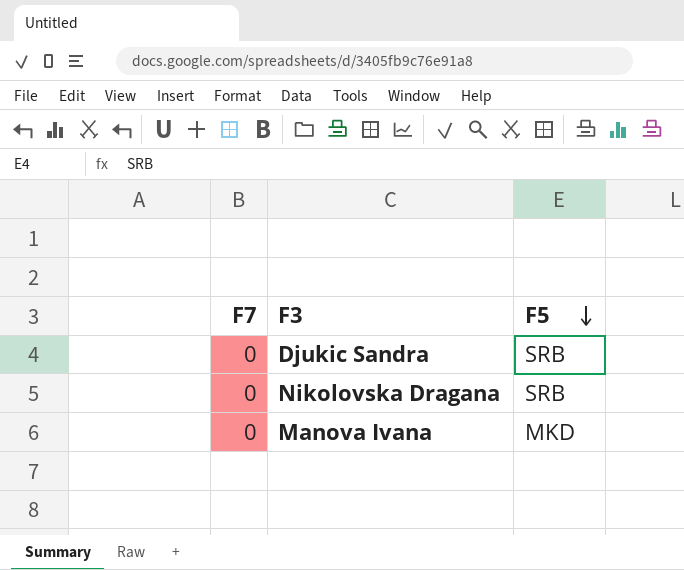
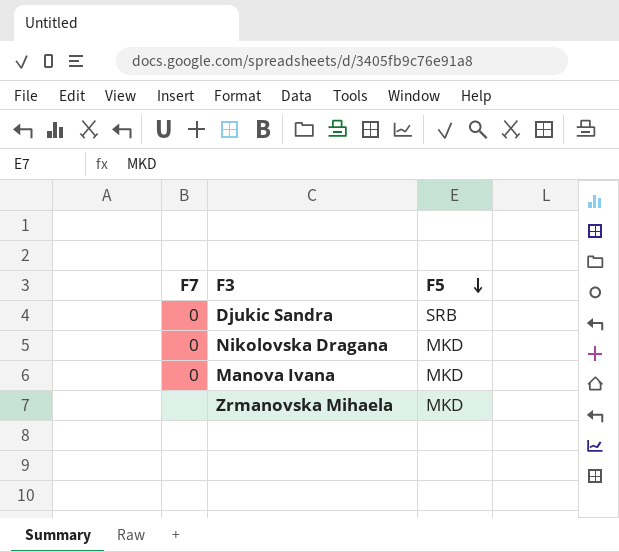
Nikolovska Dragana | F5: SRB -> MKD
row Zrmanovska Mihaela: none -> none | MKD

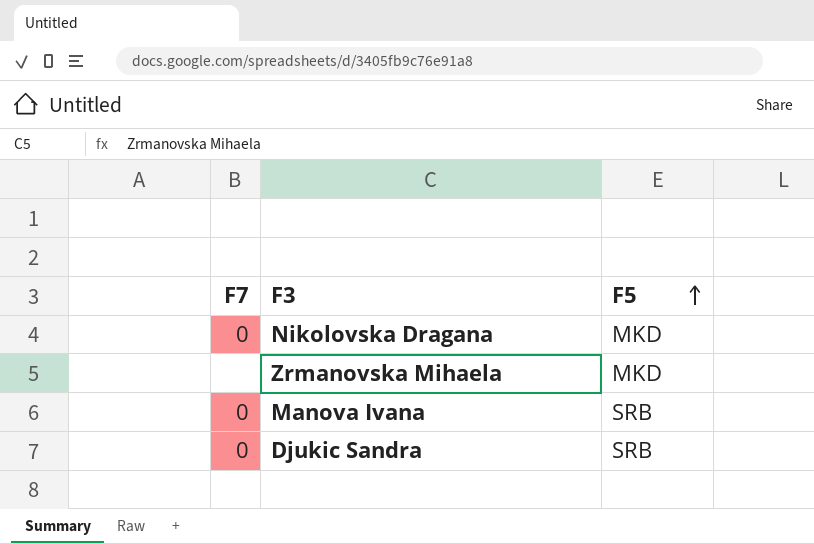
row order: F5 descending -> F5 ascending
Manova Ivana | F5: MKD -> SRB

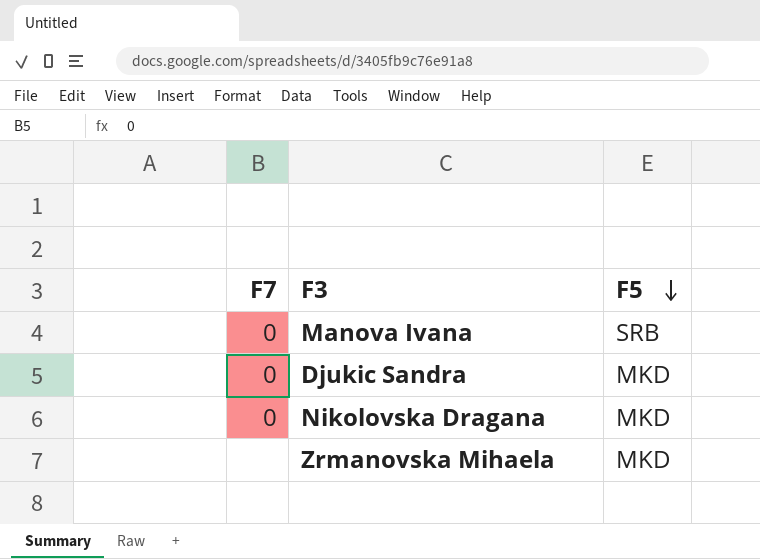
row order: F5 ascending -> F5 descending
Djukic Sandra | F5: SRB -> MKD

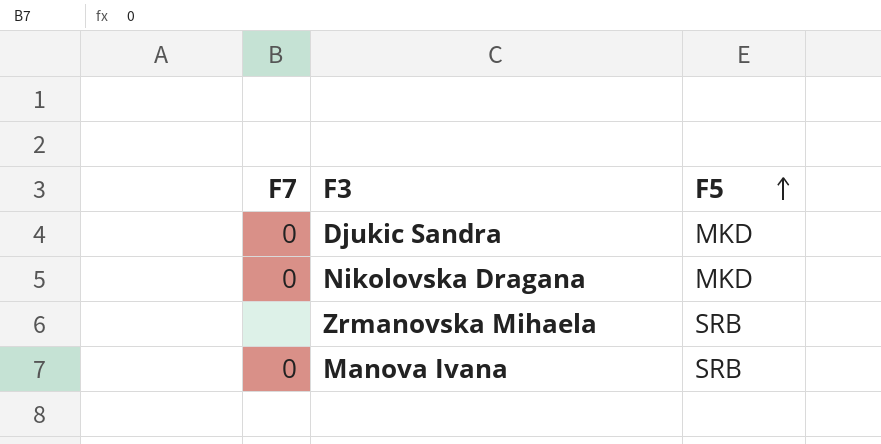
row order: F5 descending -> F5 ascending
Zrmanovska Mihaela | F5: MKD -> SRB

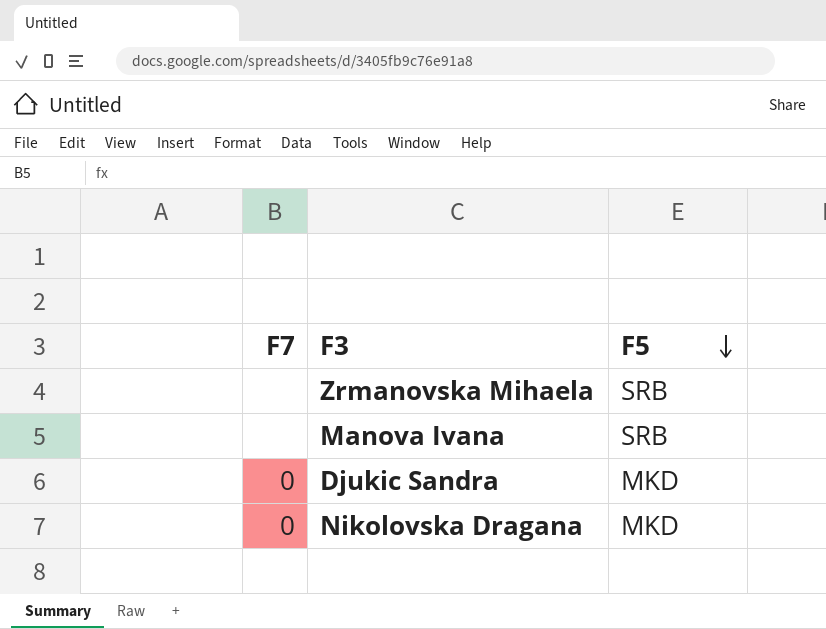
row order: F5 ascending -> F5 descending
Manova Ivana | F7: 0 -> none

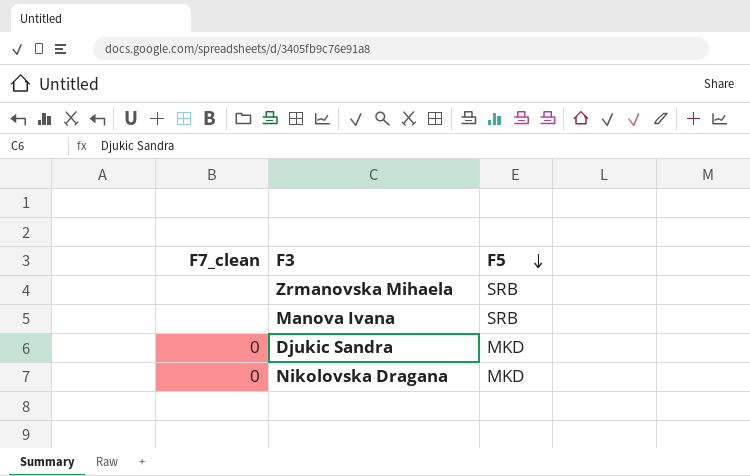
column name: F7 -> F7_clean

